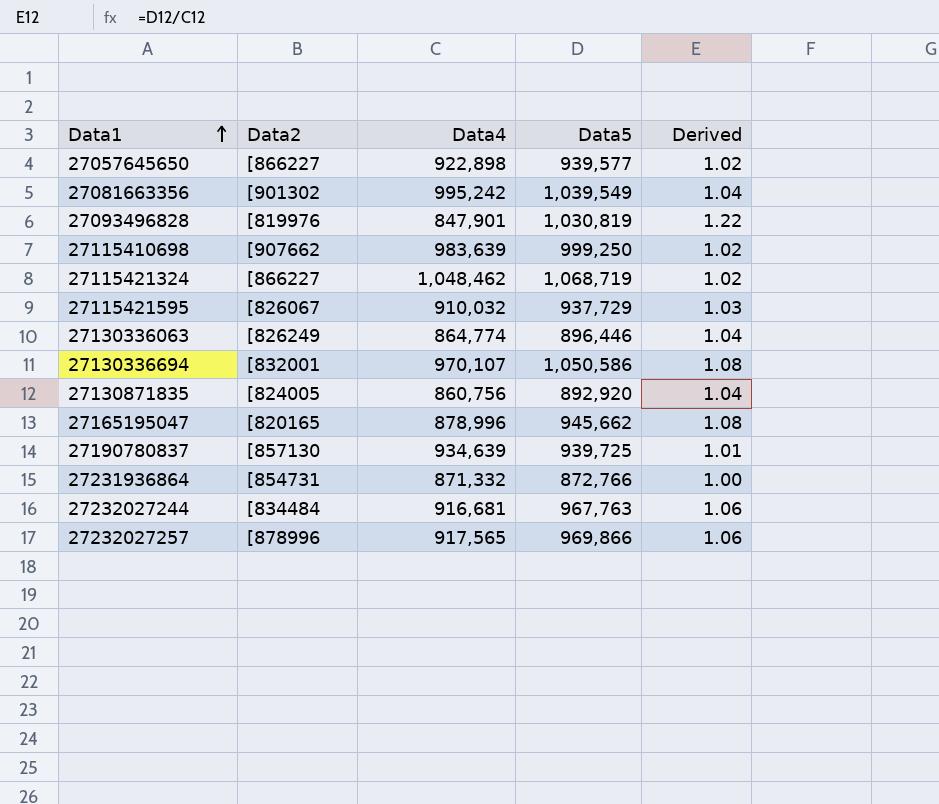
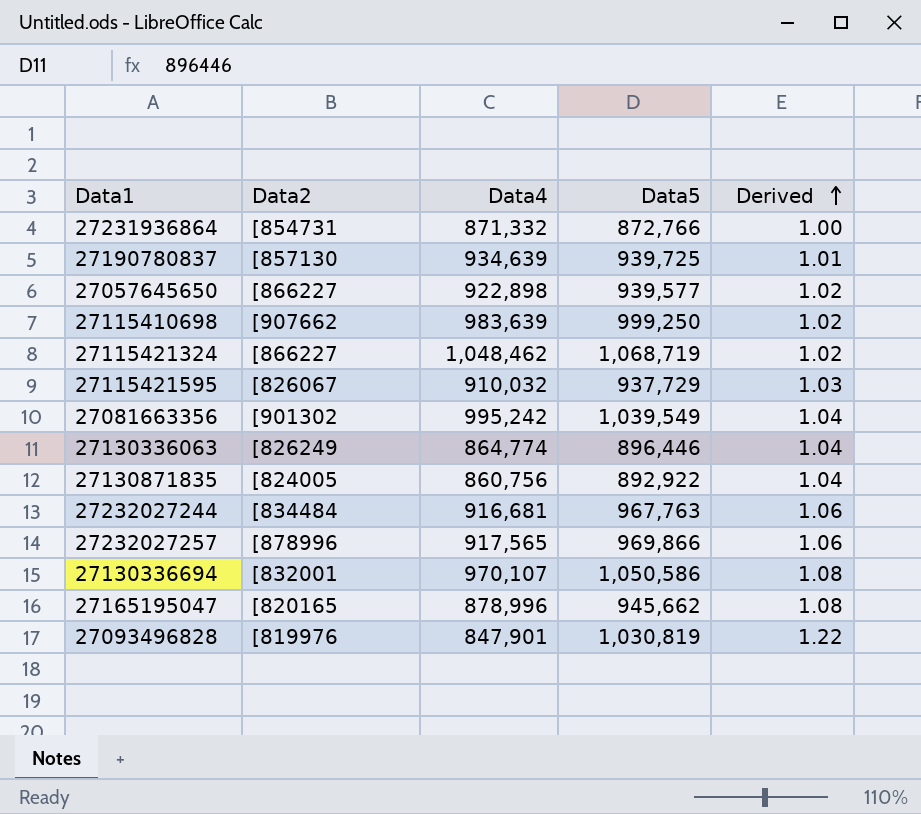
row order: Data1 ascending -> Derived ascending
27130871835 | Data5: 892,920 -> 892,922

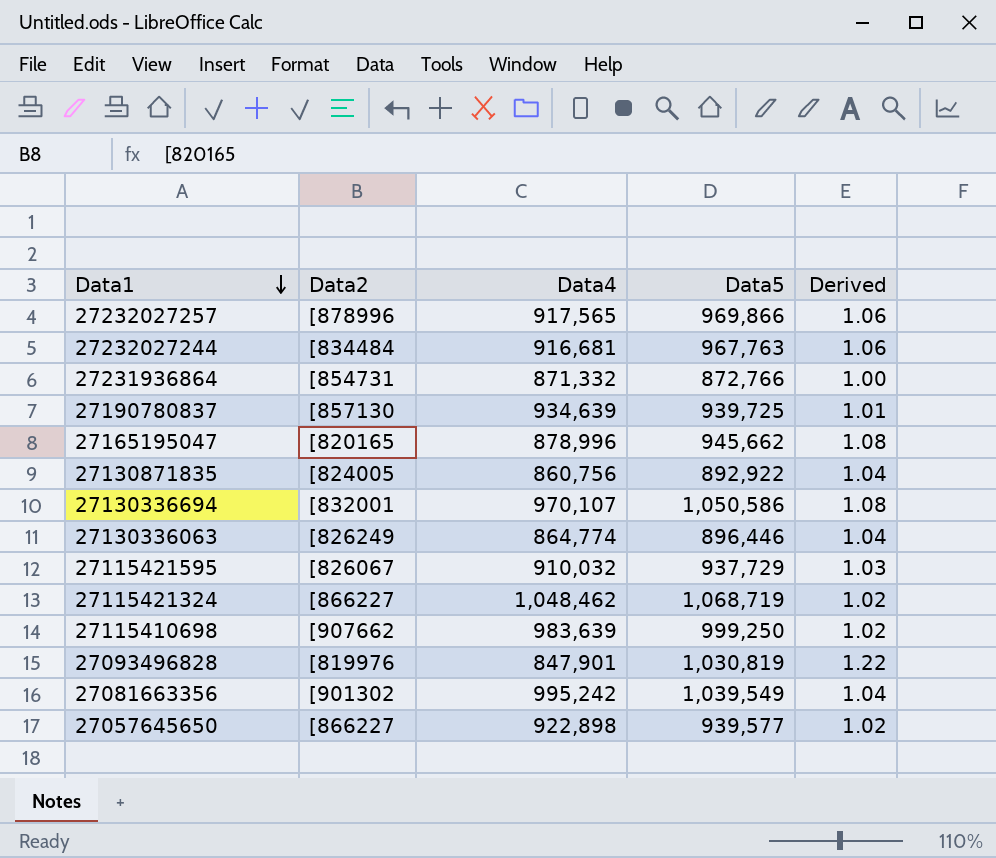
row order: Derived ascending -> Data1 descending

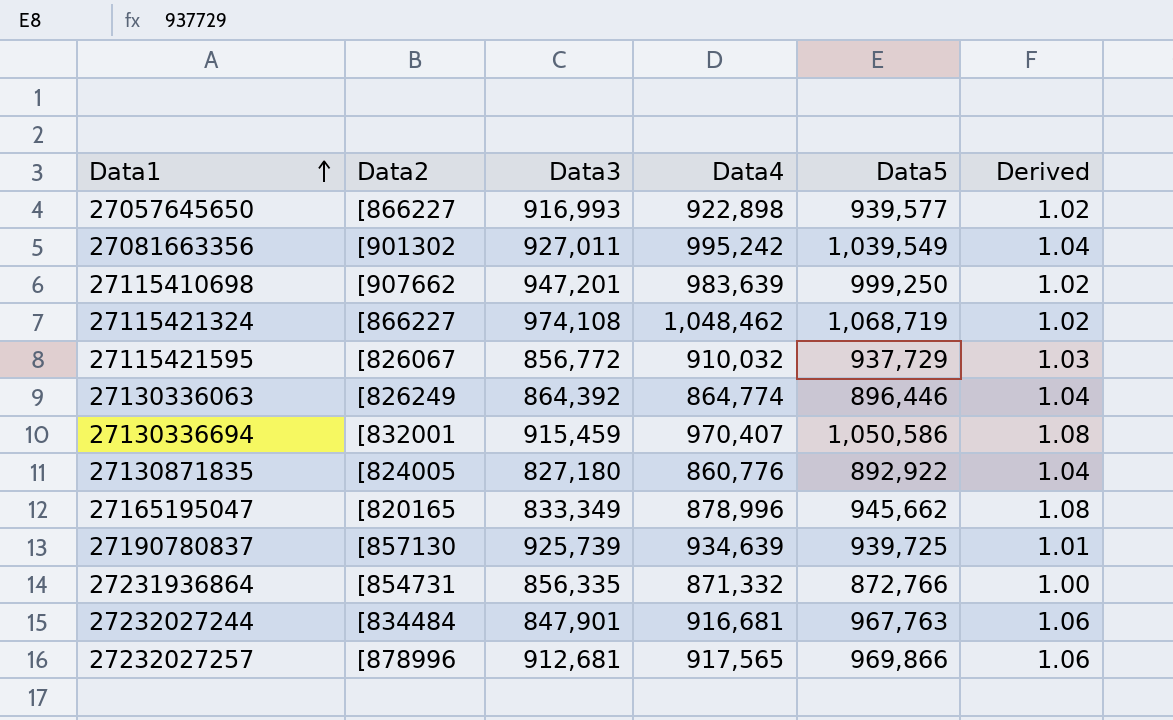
row order: Data1 descending -> Data1 ascending
column Data3 | position: none -> 3
row 27093496828: [819976 | 847,901 | 1,030,819 | 1.22 -> none
27130336694 | Data4: 970,107 -> 970,407
27130871835 | Data4: 860,756 -> 860,776

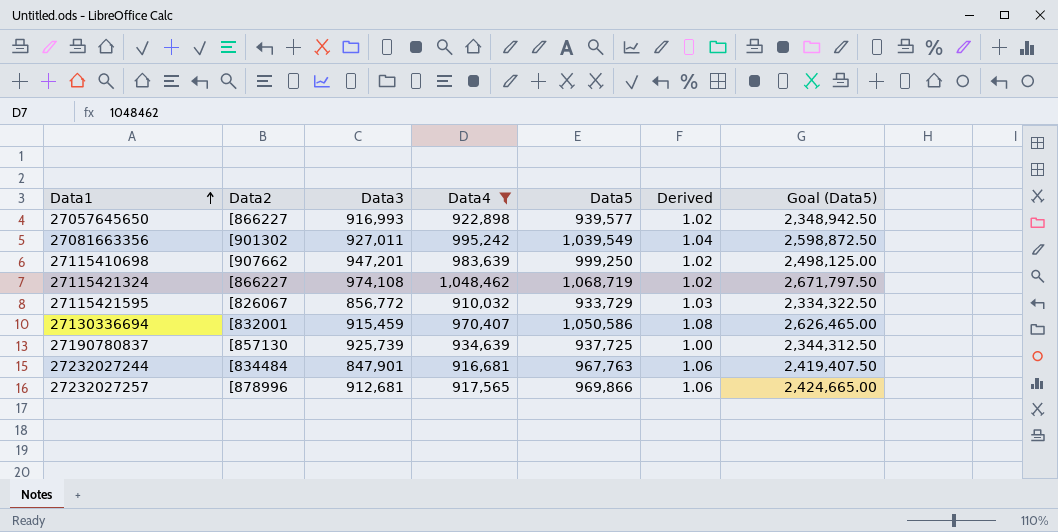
filter: none -> Data4 >= 910,032
column Goal (Data5) | formula: none -> [Data5] * 2.5
27115421595 | Data5: 937,729 -> 933,729
27190780837 | Data5: 939,725 -> 937,725
27190780837 | Derived: 1.01 -> 1.00

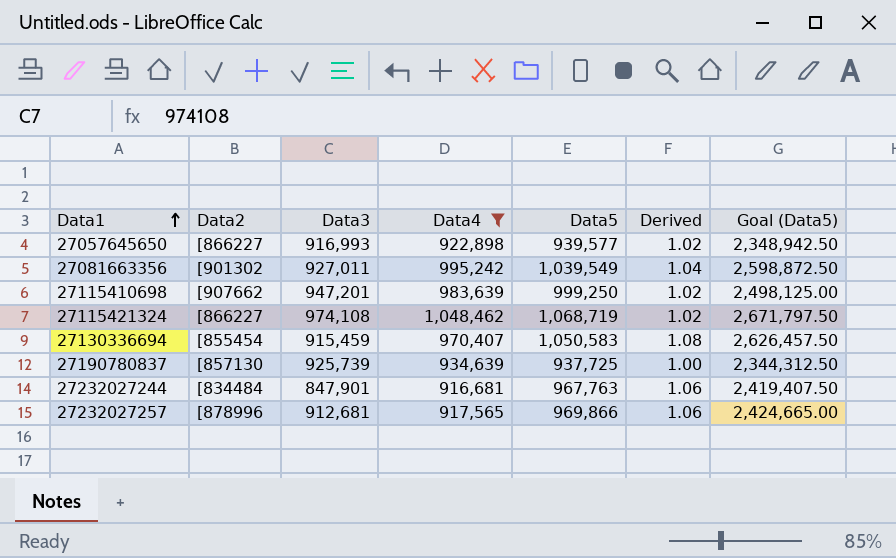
row 27115421595: [826067 | 856,772 | 910,032 | 933,729 | 1.03 | 2,334,322.50 -> none
27130336694 | Data2: [832001 -> [855454
27130336694 | Data5: 1,050,586 -> 1,050,583
27130336694 | Goal (Data5): 2,626,465.00 -> 2,626,457.50

